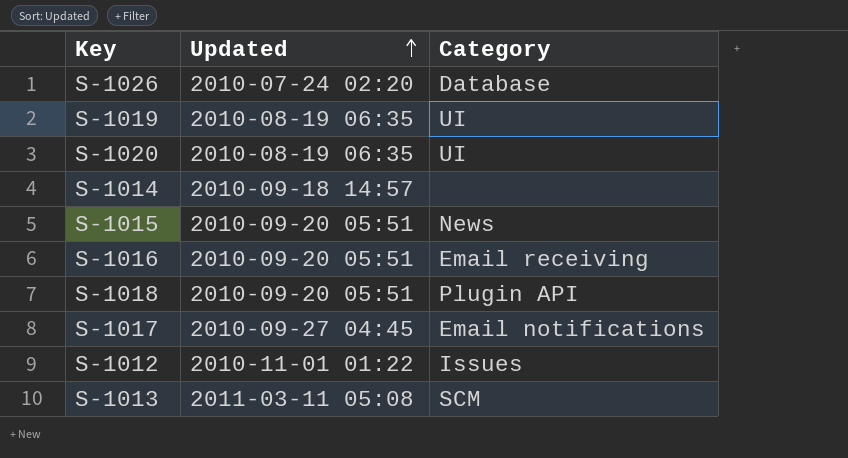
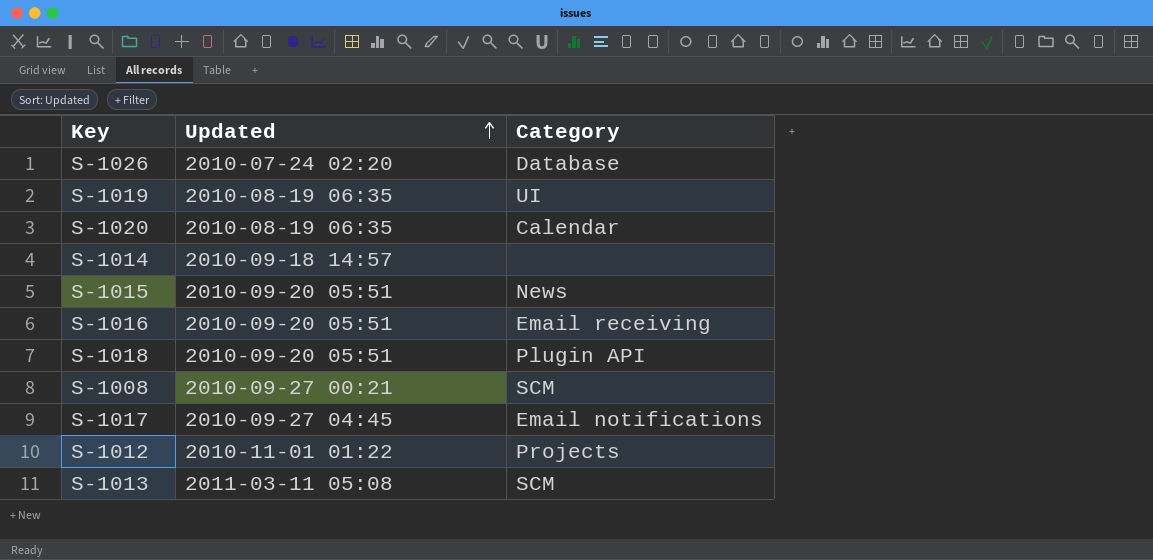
S-1020 | Category: UI -> Calendar
row S-1008: none -> 2010-09-27 00:21 | SCM
S-1012 | Category: Issues -> Projects

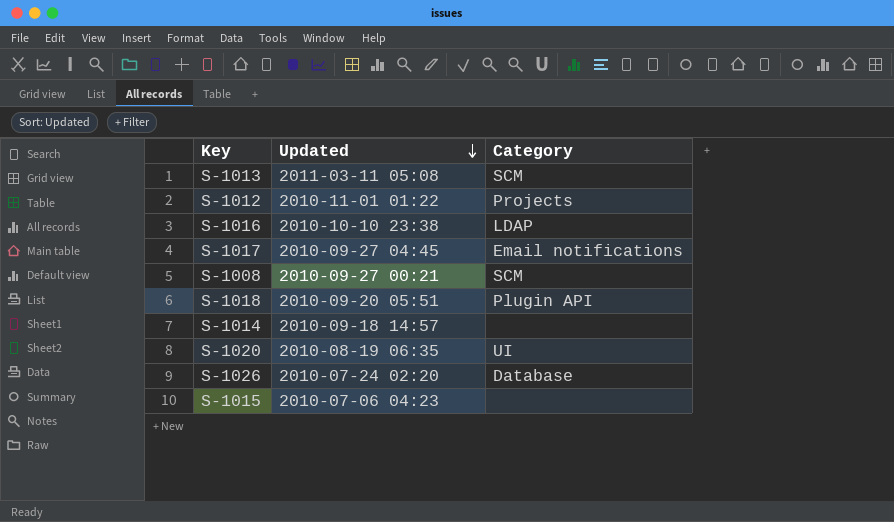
row order: Updated ascending -> Updated descending
row S-1019: 2010-08-19 06:35 | UI -> none
S-1016 | Updated: 2010-09-20 05:51 -> 2010-10-10 23:38
S-1016 | Category: Email receiving -> LDAP
S-1020 | Category: Calendar -> UI
S-1015 | Updated: 2010-09-20 05:51 -> 2010-07-06 04:23
S-1015 | Category: News -> none

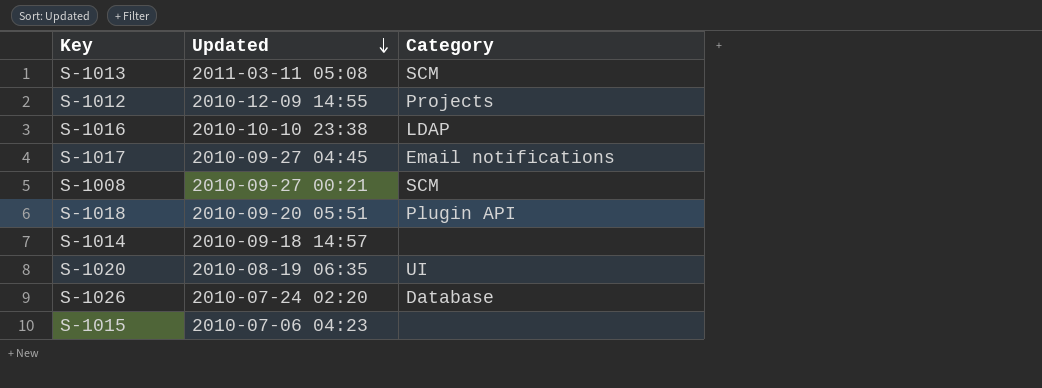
S-1012 | Updated: 2010-11-01 01:22 -> 2010-12-09 14:55

